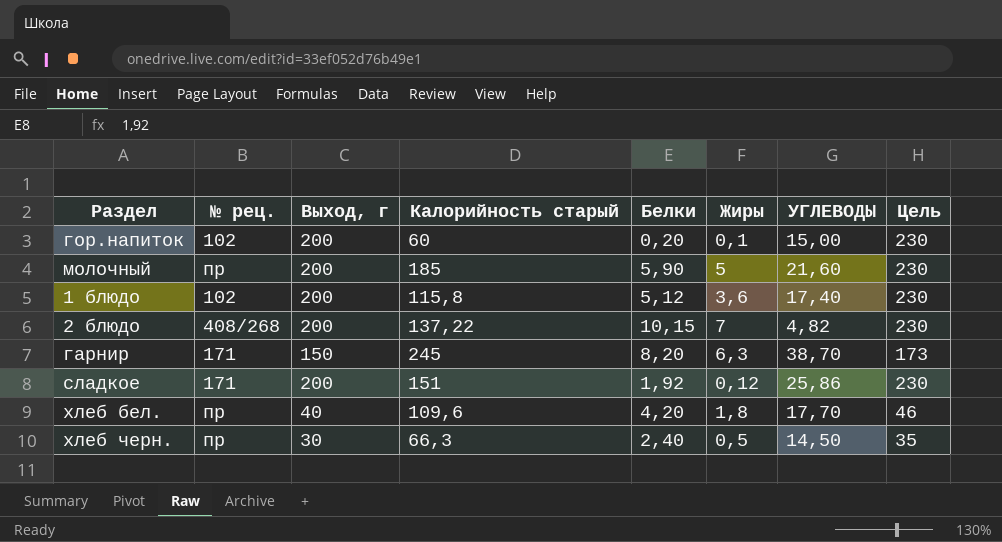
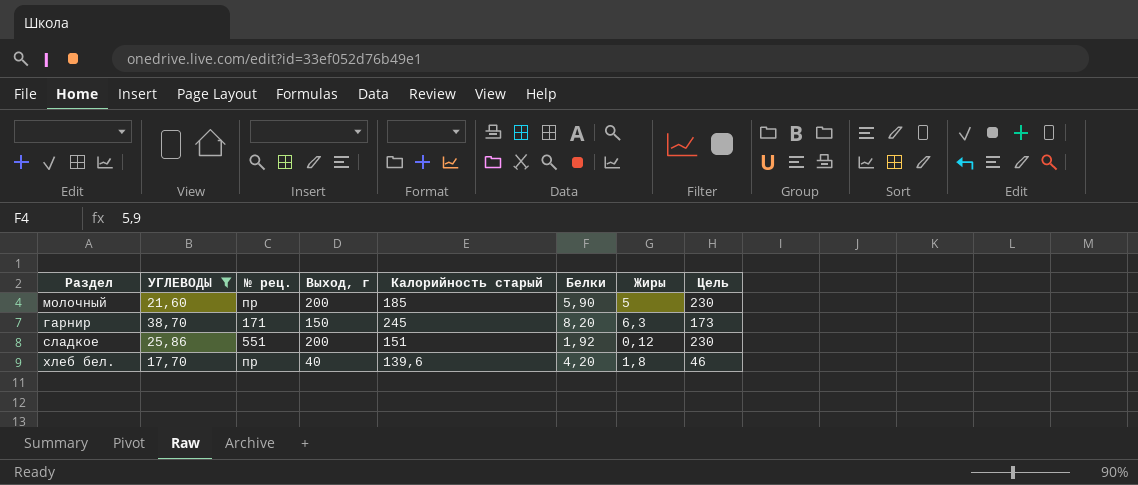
filter: none -> УГЛЕВОДЫ >= 17,70
column УГЛЕВОДЫ | position: 7 -> 2
сладкое | № рец.: 171 -> 551
хлеб бел. | Калорийность старый: 109,6 -> 139,6

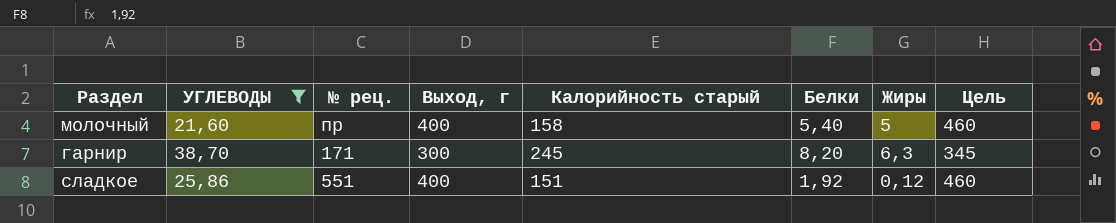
row хлеб бел.: 17,70 | пр | 40 | 139,6 | 4,20 | 1,8 | 46 -> none
молочный | Выход, г: 200 -> 400
молочный | Калорийность старый: 185 -> 158
молочный | Белки: 5,90 -> 5,40
молочный | Цель: 230 -> 460
гарнир | Выход, г: 150 -> 300
гарнир | Цель: 173 -> 345
сладкое | Выход, г: 200 -> 400
сладкое | Цель: 230 -> 460

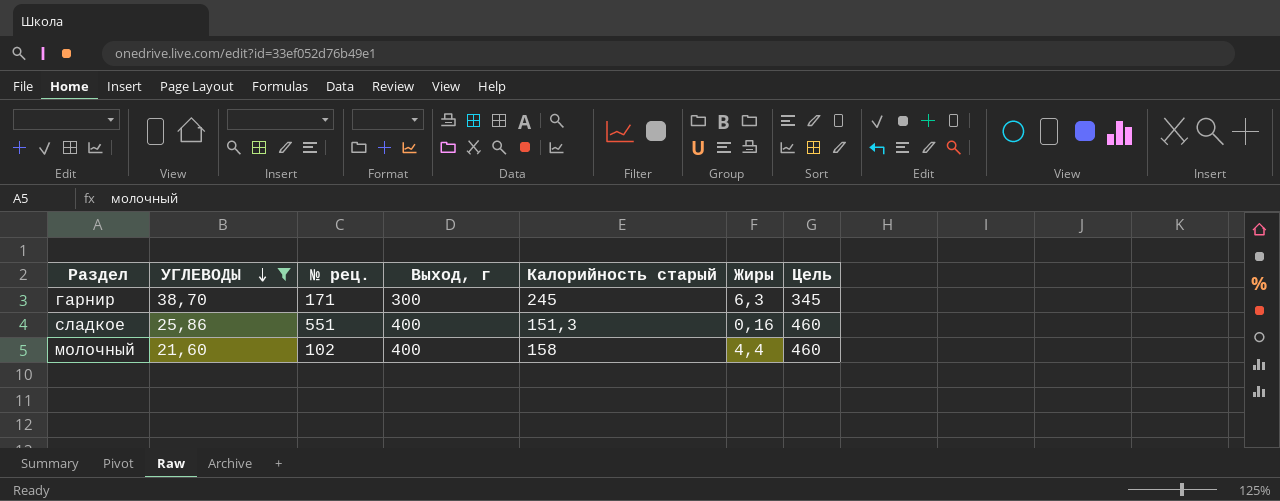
row order: none -> УГЛЕВОДЫ descending
column Белки | position: 6 -> none
сладкое | Калорийность старый: 151 -> 151,3
сладкое | Жиры: 0,12 -> 0,16
молочный | № рец.: пр -> 102
молочный | Жиры: 5 -> 4,4

